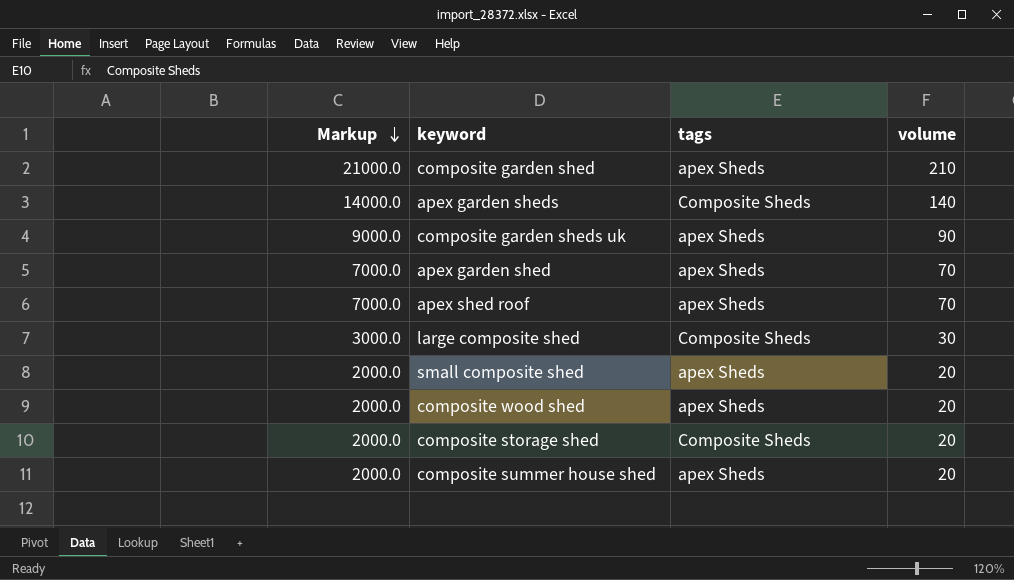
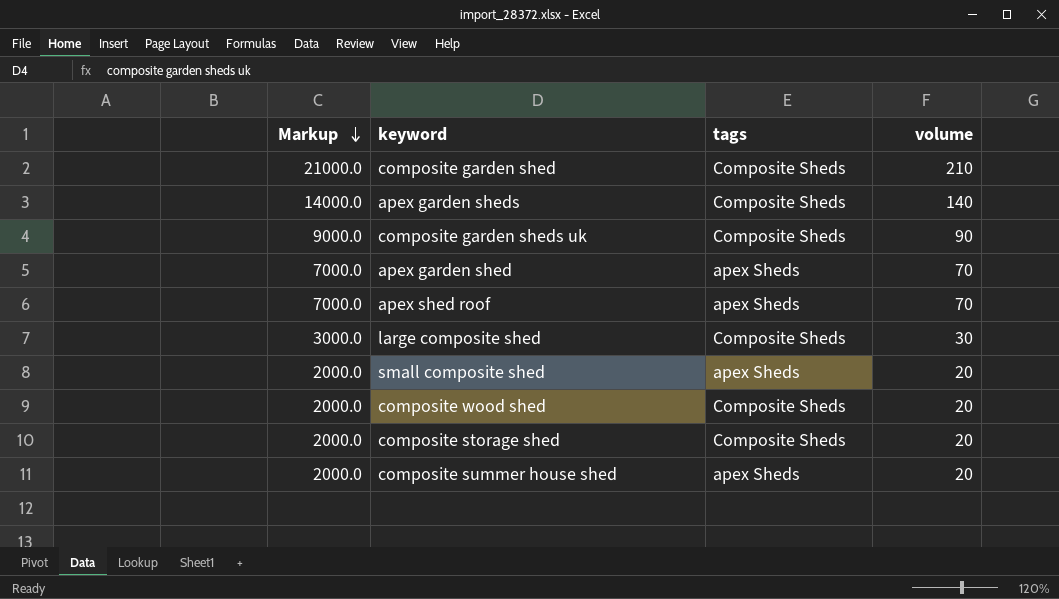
composite garden shed | tags: apex Sheds -> Composite Sheds
composite garden sheds uk | tags: apex Sheds -> Composite Sheds
composite wood shed | tags: apex Sheds -> Composite Sheds

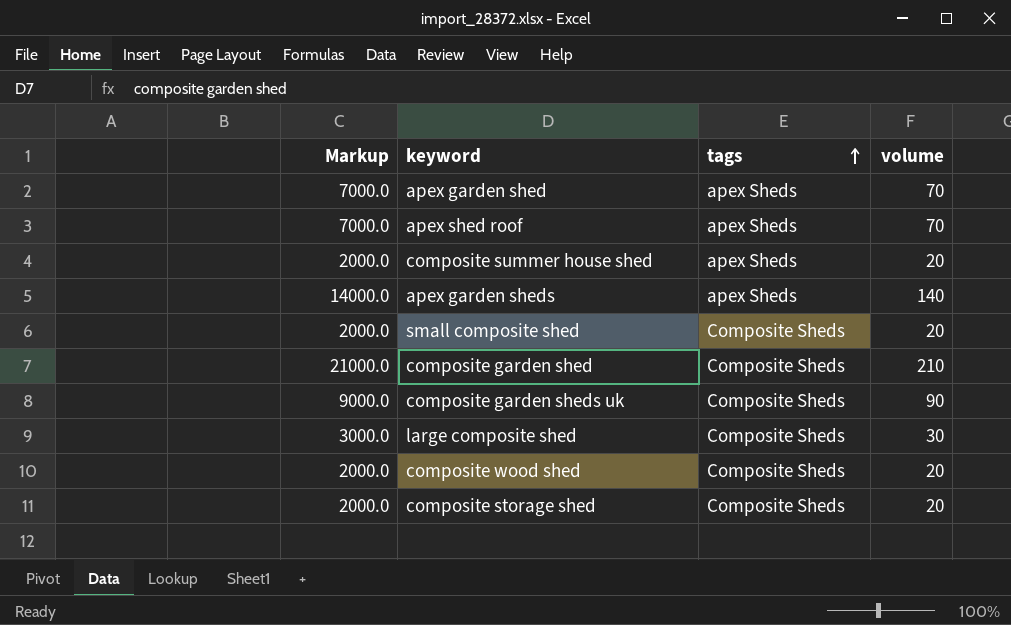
row order: Markup descending -> tags ascending
apex garden sheds | tags: Composite Sheds -> apex Sheds
small composite shed | tags: apex Sheds -> Composite Sheds

